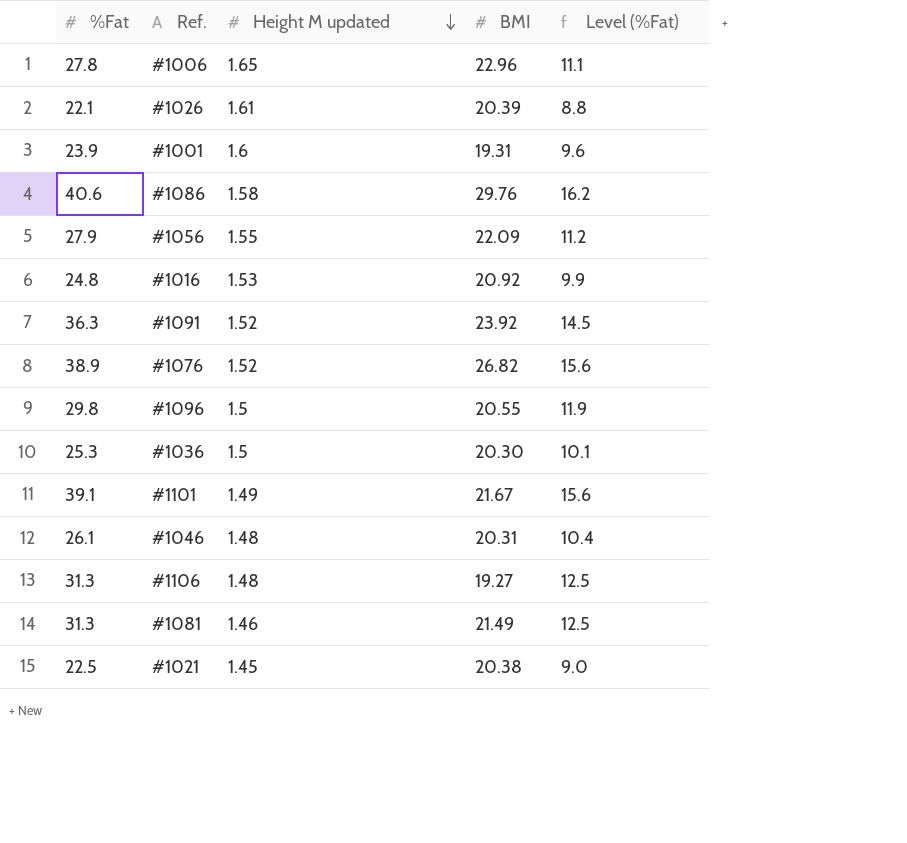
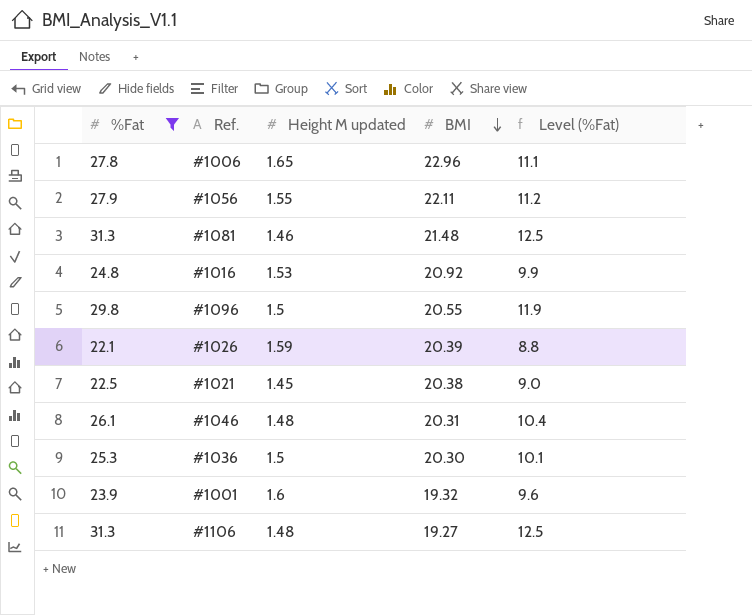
filter: none -> %Fat <= 31.3
row order: Height M updated descending -> BMI descending
#1056 | BMI: 22.09 -> 22.11
#1081 | BMI: 21.49 -> 21.48
#1026 | Height M updated: 1.61 -> 1.59
#1001 | BMI: 19.31 -> 19.32

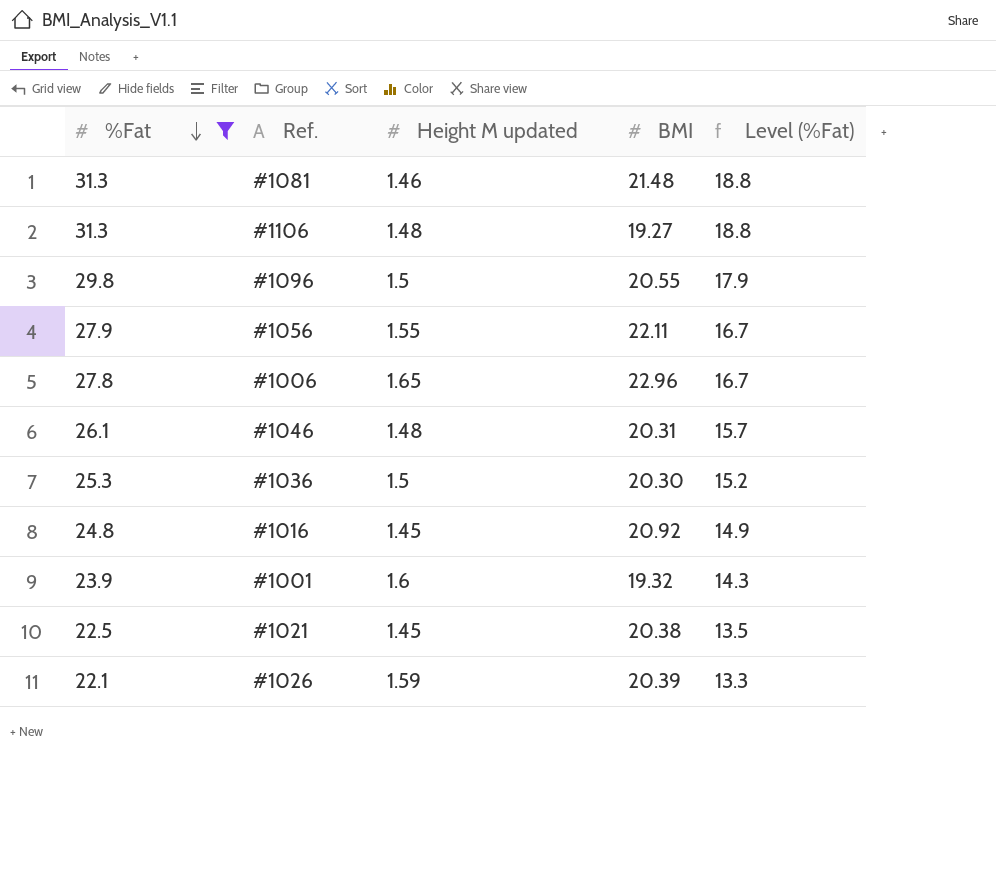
row order: BMI descending -> %Fat descending
column Level (%Fat) | formula: [%Fat] * 0.4 -> [%Fat] * 0.6
#1016 | Height M updated: 1.53 -> 1.45

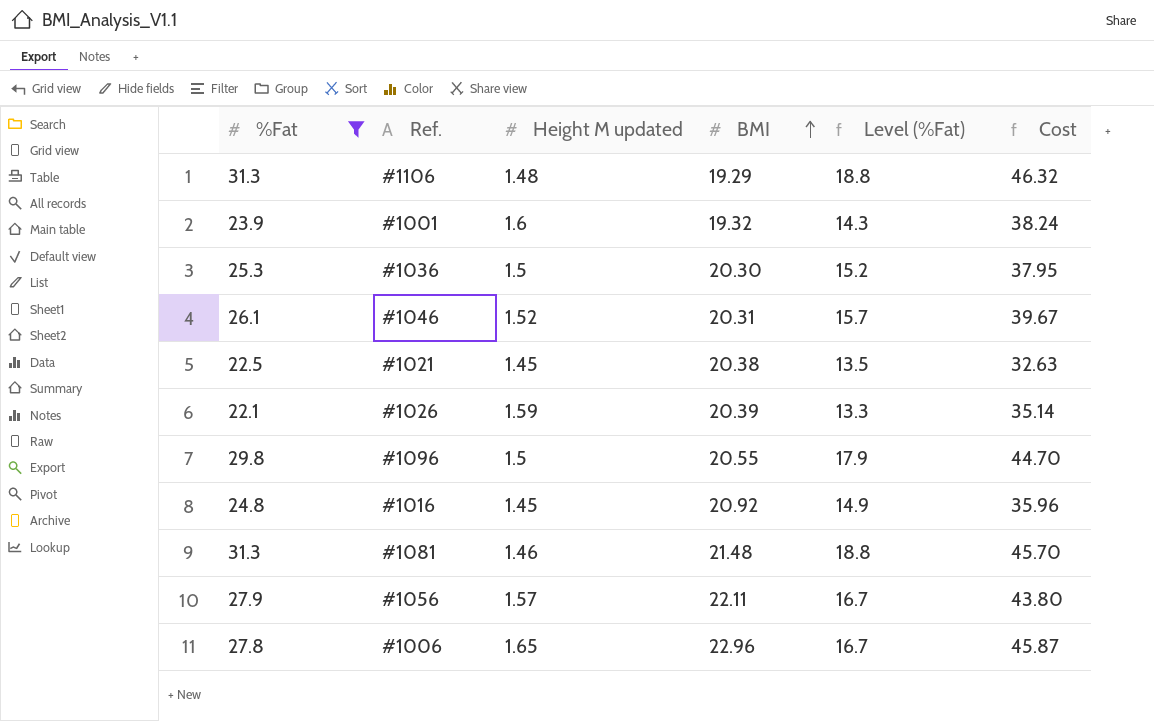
row order: %Fat descending -> BMI ascending
column Cost | formula: none -> [%Fat] * [Height M updated]
#1106 | BMI: 19.27 -> 19.29
#1046 | Height M updated: 1.48 -> 1.52
#1056 | Height M updated: 1.55 -> 1.57

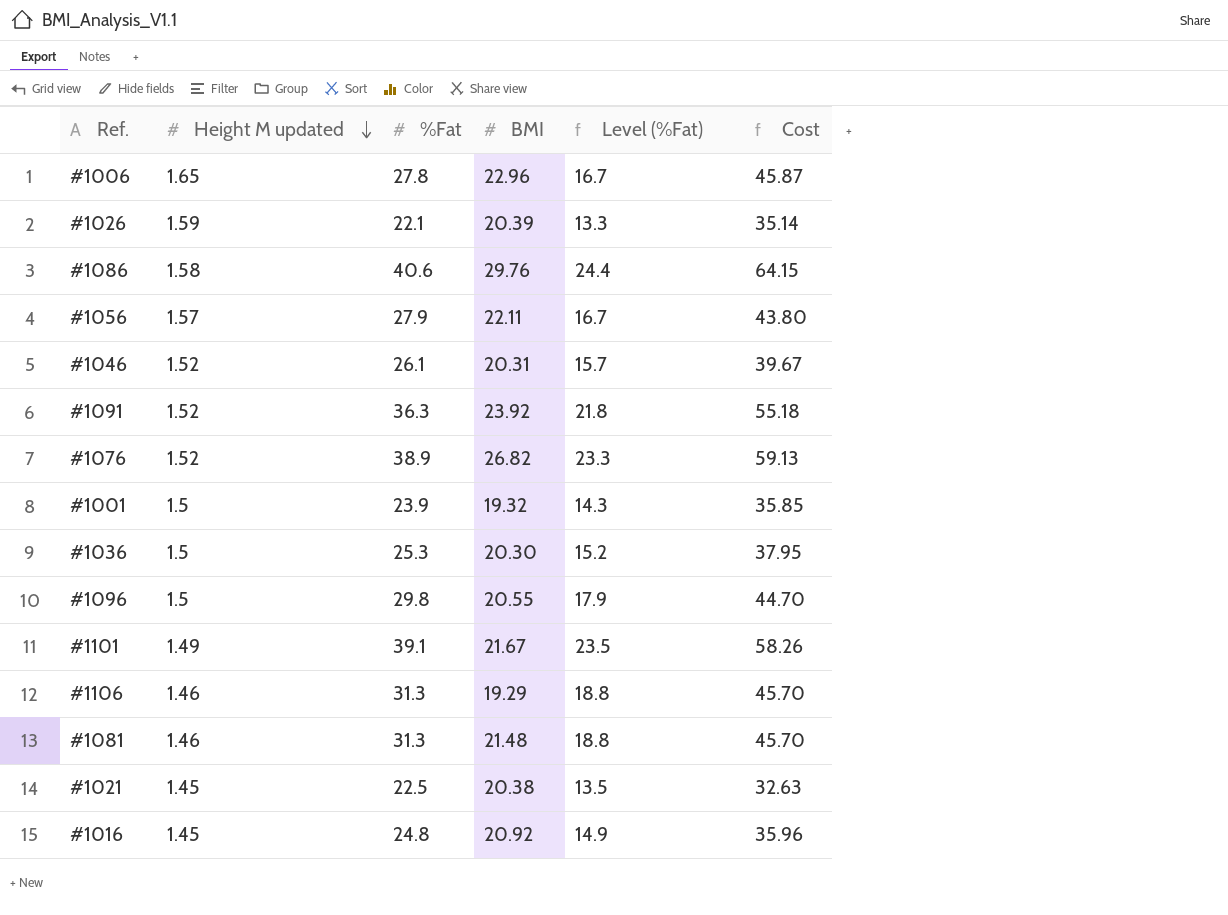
filter: %Fat <= 31.3 -> none
row order: BMI ascending -> Height M updated descending
column %Fat | position: 1 -> 3
#1001 | Height M updated: 1.6 -> 1.5
#1001 | Cost: 38.24 -> 35.85
#1106 | Height M updated: 1.48 -> 1.46
#1106 | Cost: 46.32 -> 45.70

